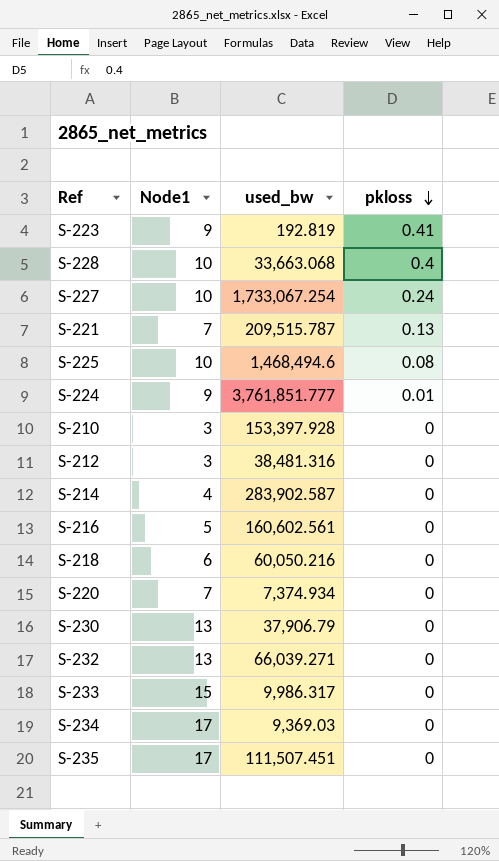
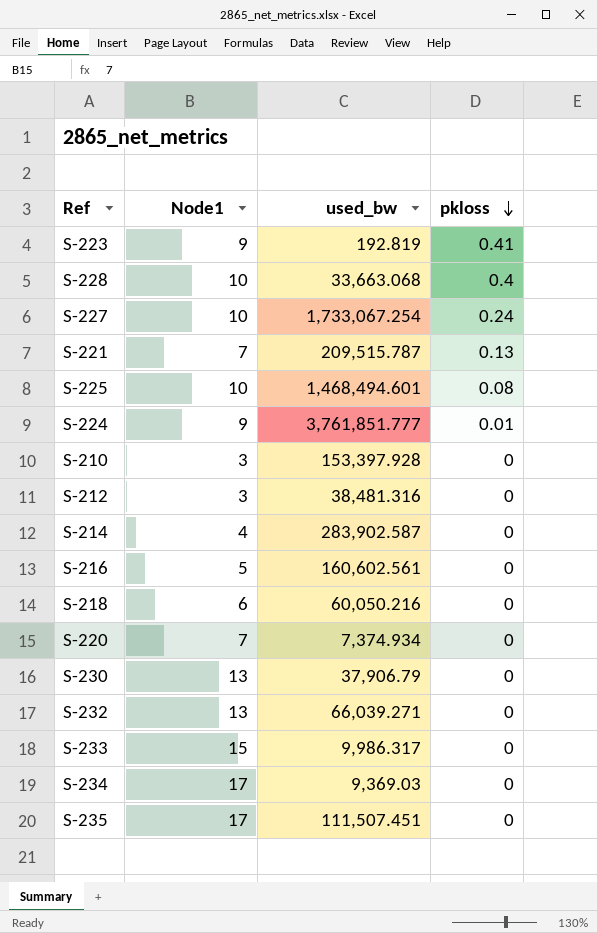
S-225 | used_bw: 1,468,494.6 -> 1,468,494.601

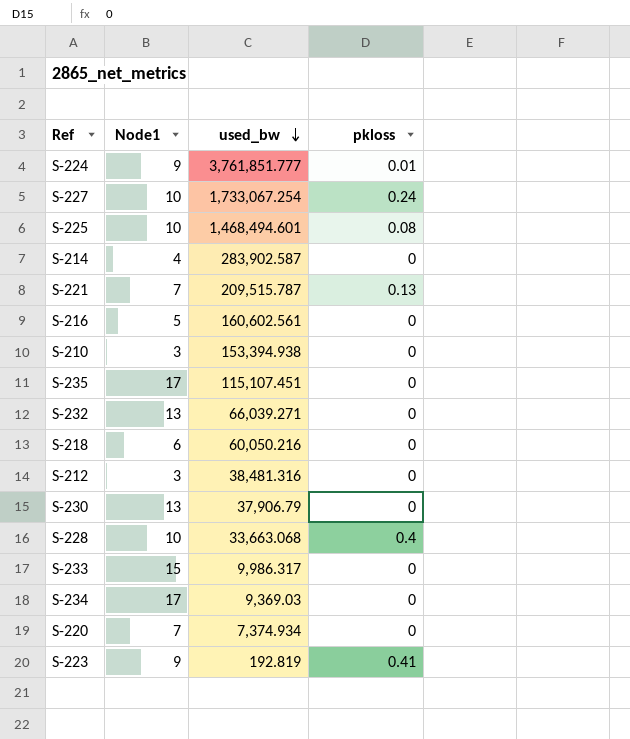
row order: pkloss descending -> used_bw descending
S-210 | used_bw: 153,397.928 -> 153,394.938
S-235 | used_bw: 111,507.451 -> 115,107.451

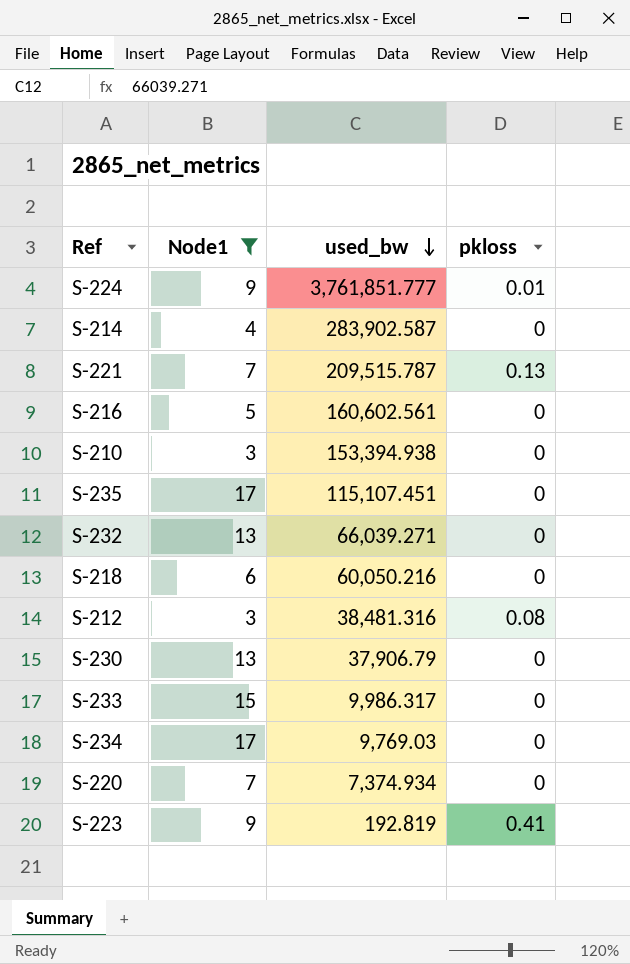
filter: none -> Node1 != 10
S-212 | pkloss: 0 -> 0.08
S-234 | used_bw: 9,369.03 -> 9,769.03

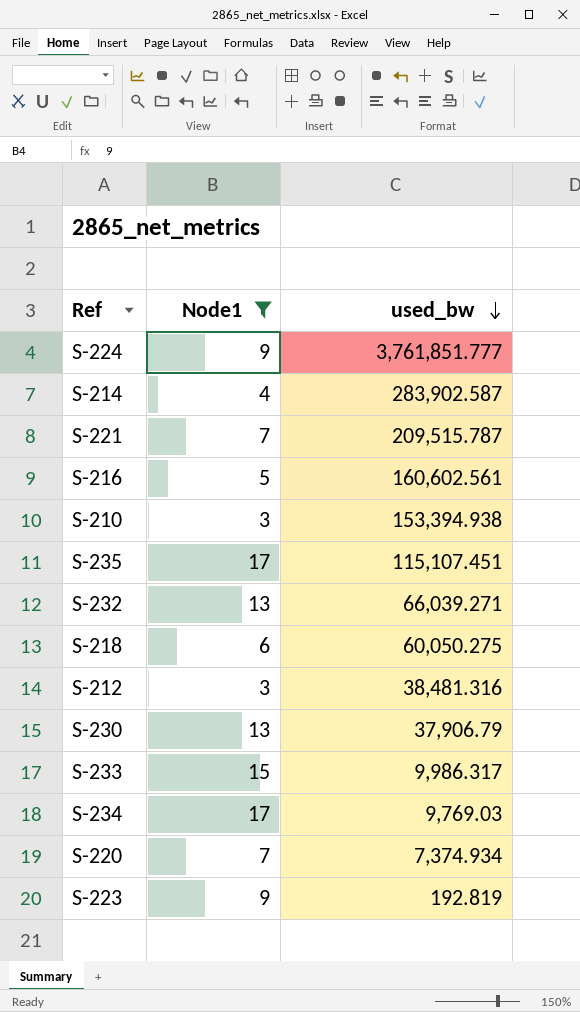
column pkloss | position: 4 -> none
S-218 | used_bw: 60,050.216 -> 60,050.275

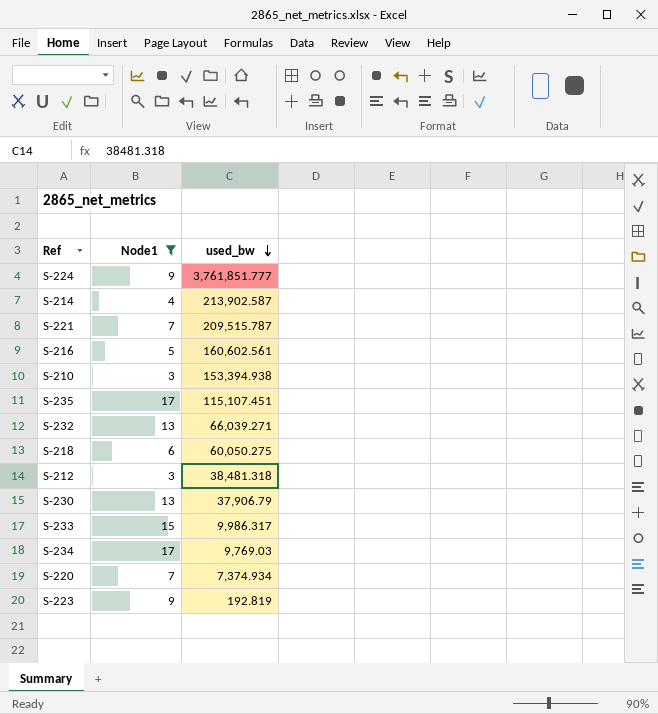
S-214 | used_bw: 283,902.587 -> 213,902.587
S-212 | used_bw: 38,481.316 -> 38,481.318

